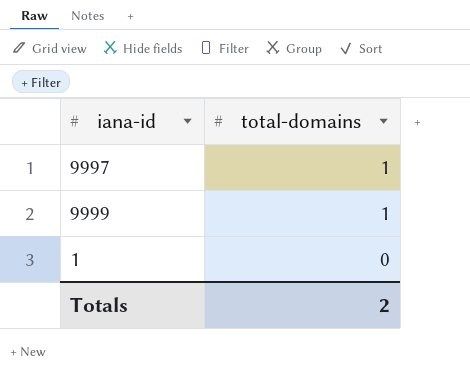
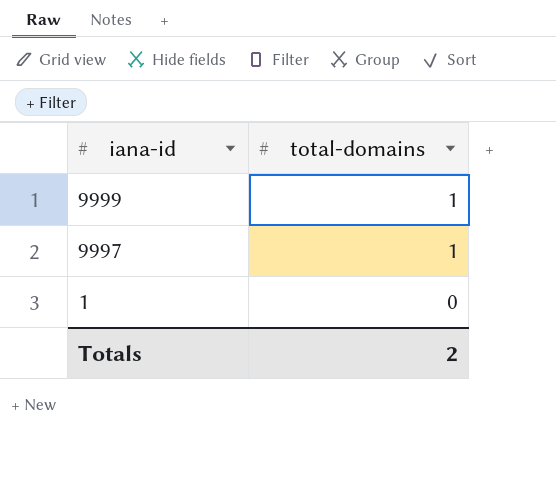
row order: total-domains descending -> iana-id descending

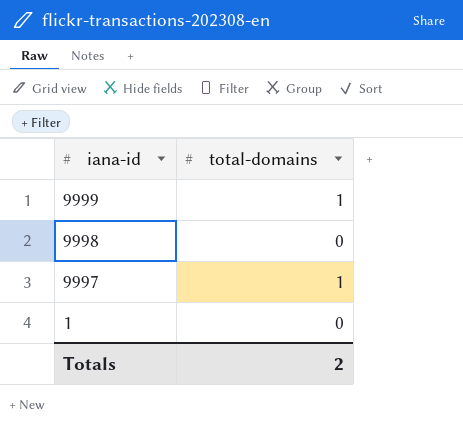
row 9998: none -> 0

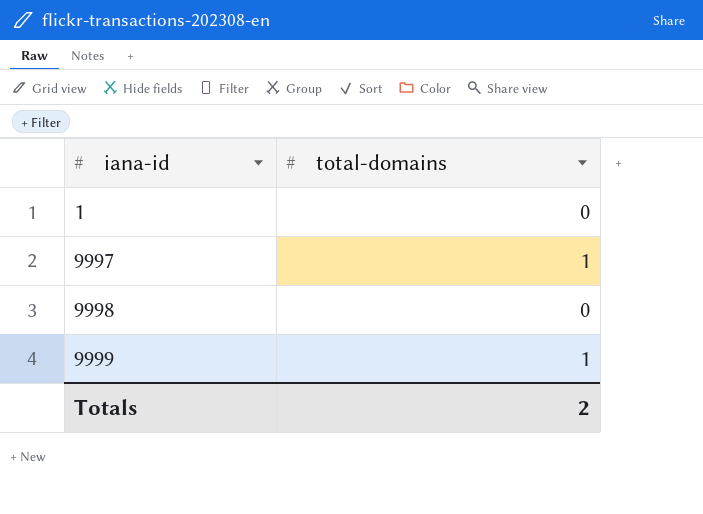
row order: iana-id descending -> iana-id ascending

